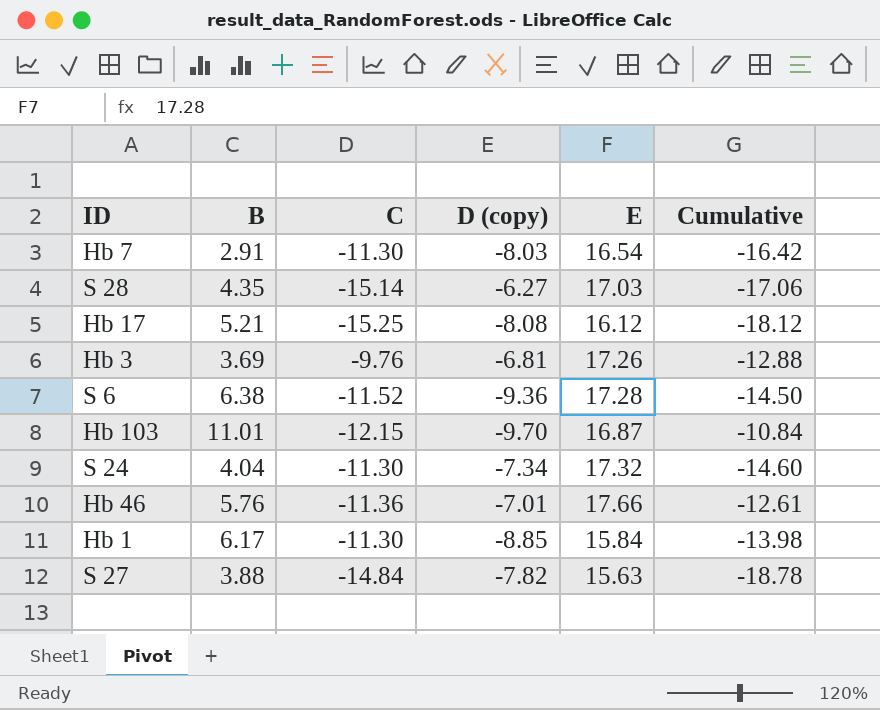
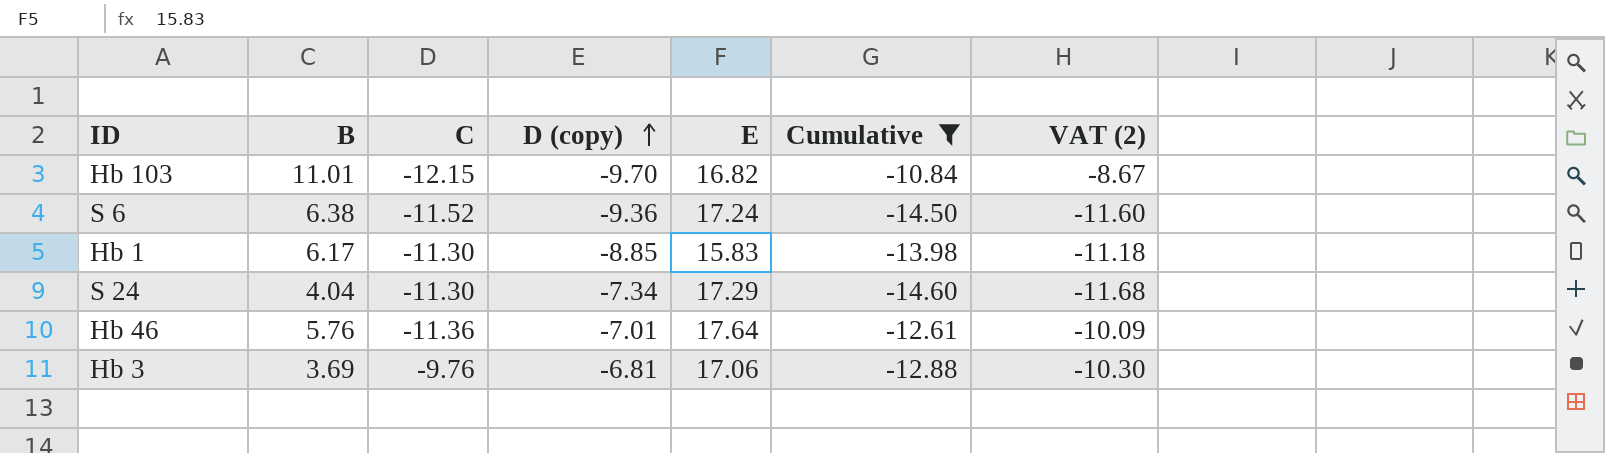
filter: none -> Cumulative >= -14.60
row order: none -> D (copy) ascending
column VAT (2) | formula: none -> [Cumulative] * 0.8
Hb 103 | E: 16.87 -> 16.82
S 6 | E: 17.28 -> 17.24
Hb 1 | E: 15.84 -> 15.83
S 24 | E: 17.32 -> 17.29
Hb 46 | E: 17.66 -> 17.64
Hb 3 | E: 17.26 -> 17.06

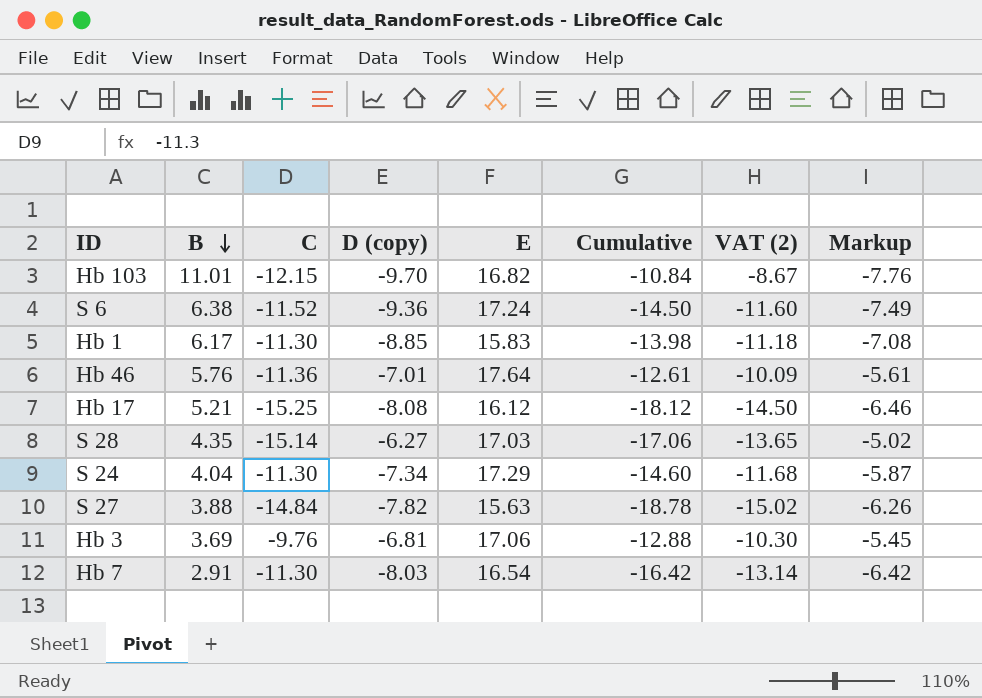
filter: Cumulative >= -14.60 -> none
row order: D (copy) ascending -> B descending
column Markup | formula: none -> [D (copy)] * 0.8

